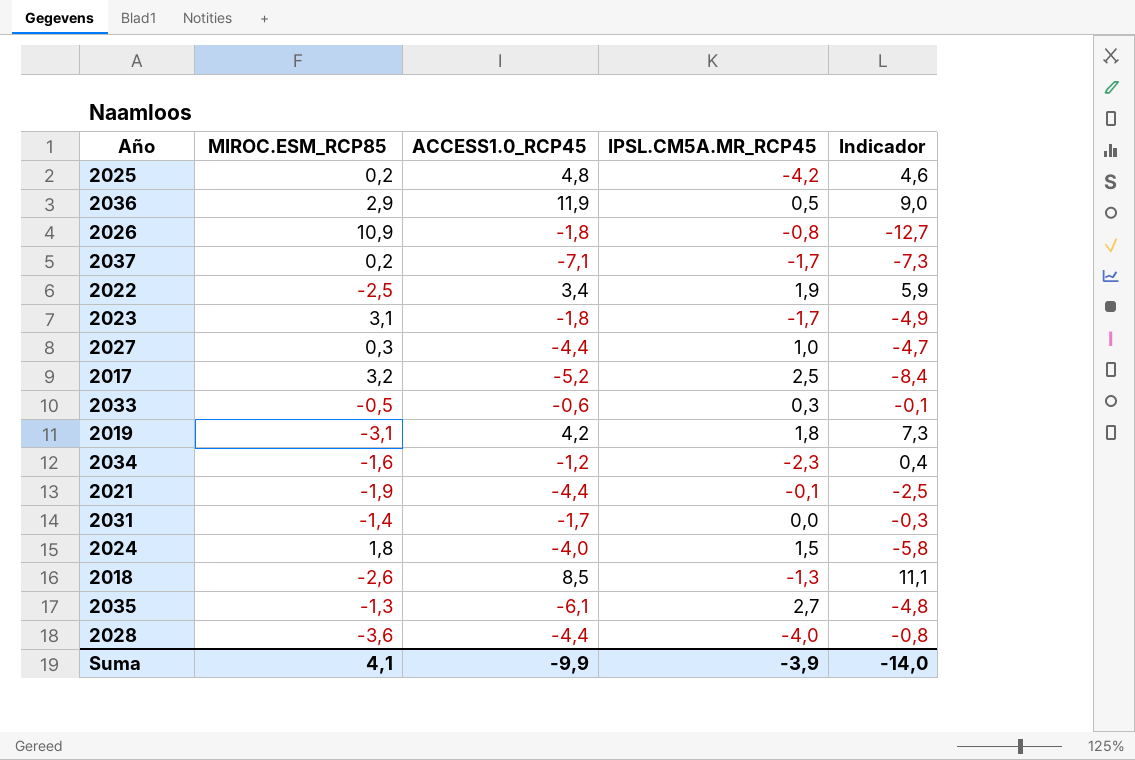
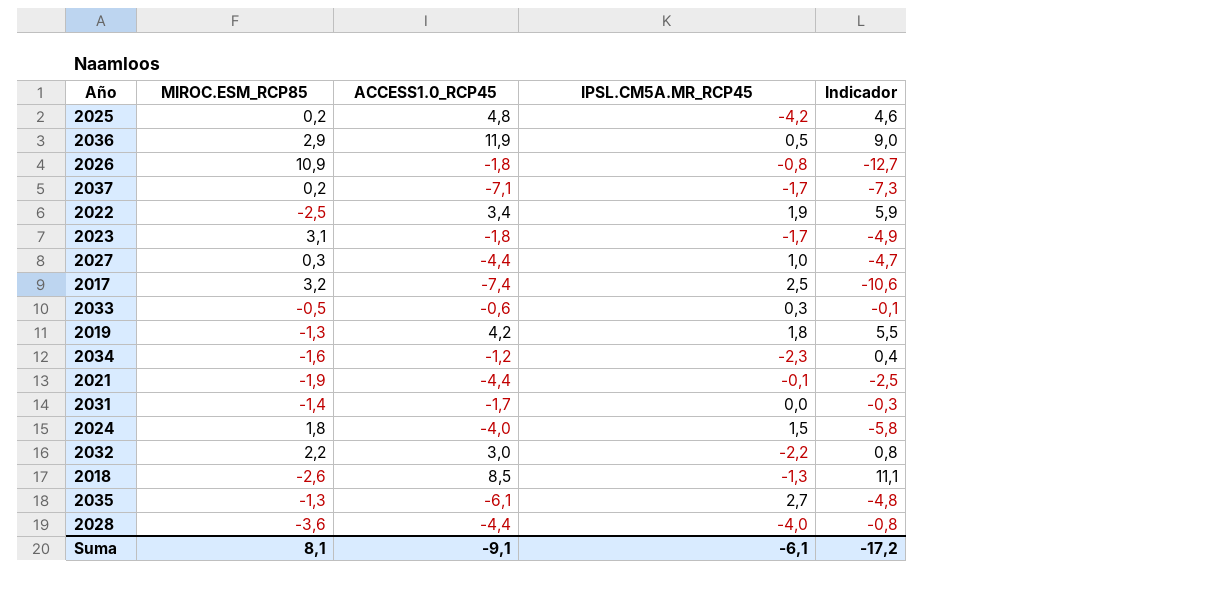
2017 | ACCESS1.0_RCP45: -5,2 -> -7,4
2017 | Indicador: -8,4 -> -10,6
2019 | MIROC.ESM_RCP85: -3,1 -> -1,3
2019 | Indicador: 7,3 -> 5,5
row 2032: none -> 2,2 | 3,0 | -2,2 | 0,8
Suma | MIROC.ESM_RCP85: 4,1 -> 8,1
Suma | ACCESS1.0_RCP45: -9,9 -> -9,1
Suma | IPSL.CM5A.MR_RCP45: -3,9 -> -6,1
Suma | Indicador: -14,0 -> -17,2

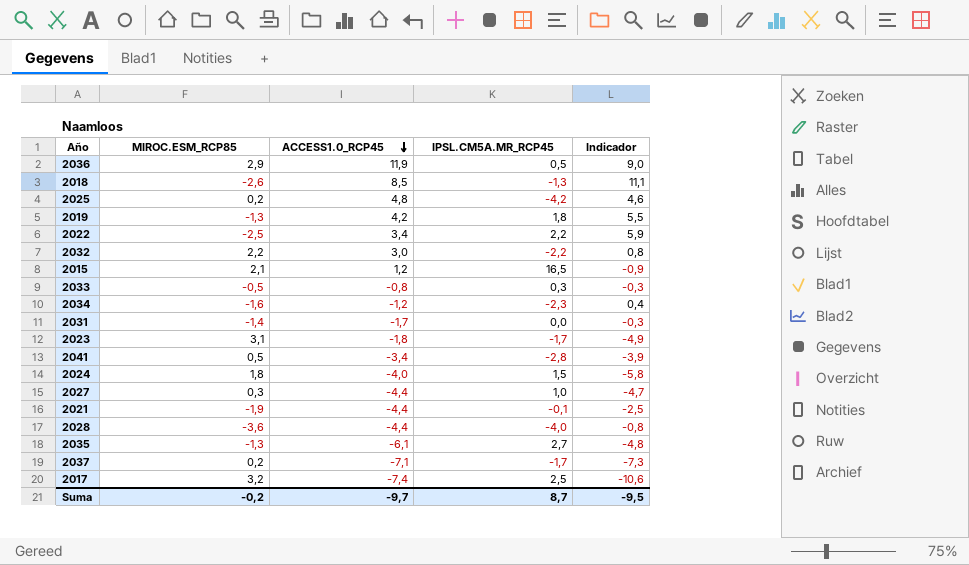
row order: none -> ACCESS1.0_RCP45 descending
row 2026: 10,9 | -1,8 | -0,8 | -12,7 -> none
2022 | IPSL.CM5A.MR_RCP45: 1,9 -> 2,2
row 2015: none -> 2,1 | 1,2 | 16,5 | -0,9
2033 | ACCESS1.0_RCP45: -0,6 -> -0,8
2033 | Indicador: -0,1 -> -0,3
row 2041: none -> 0,5 | -3,4 | -2,8 | -3,9
Suma | MIROC.ESM_RCP85: 8,1 -> -0,2
Suma | ACCESS1.0_RCP45: -9,1 -> -9,7
Suma | IPSL.CM5A.MR_RCP45: -6,1 -> 8,7
Suma | Indicador: -17,2 -> -9,5

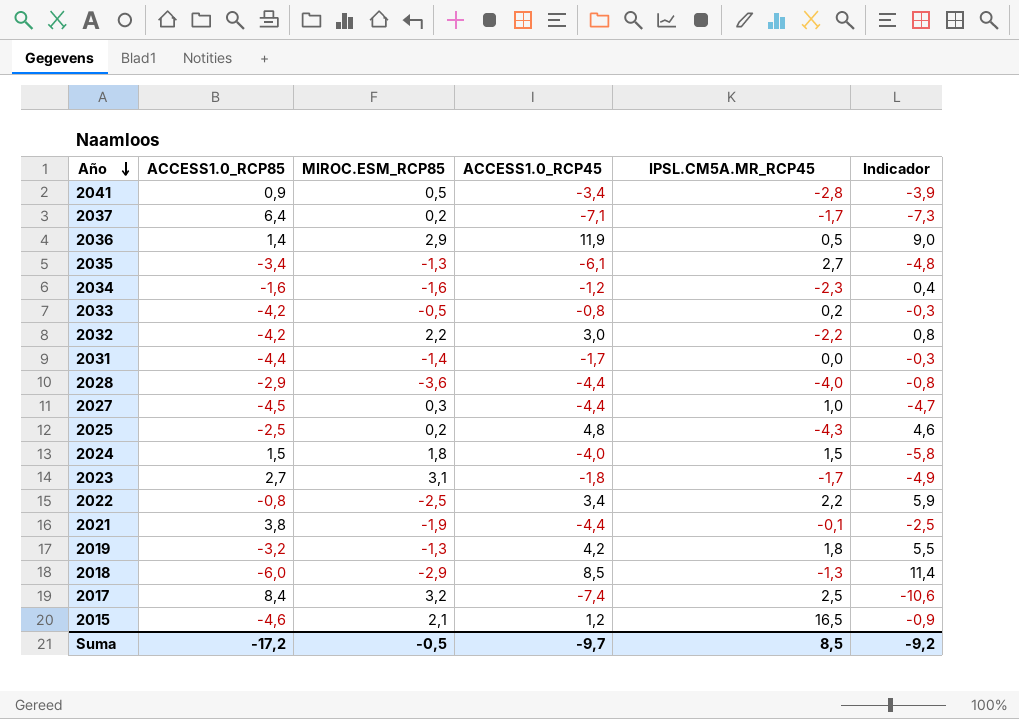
row order: ACCESS1.0_RCP45 descending -> Año descending
column ACCESS1.0_RCP85 | position: none -> 2
2033 | IPSL.CM5A.MR_RCP45: 0,3 -> 0,2
2025 | IPSL.CM5A.MR_RCP45: -4,2 -> -4,3
2018 | MIROC.ESM_RCP85: -2,6 -> -2,9
2018 | Indicador: 11,1 -> 11,4
Suma | MIROC.ESM_RCP85: -0,2 -> -0,5
Suma | IPSL.CM5A.MR_RCP45: 8,7 -> 8,5
Suma | Indicador: -9,5 -> -9,2

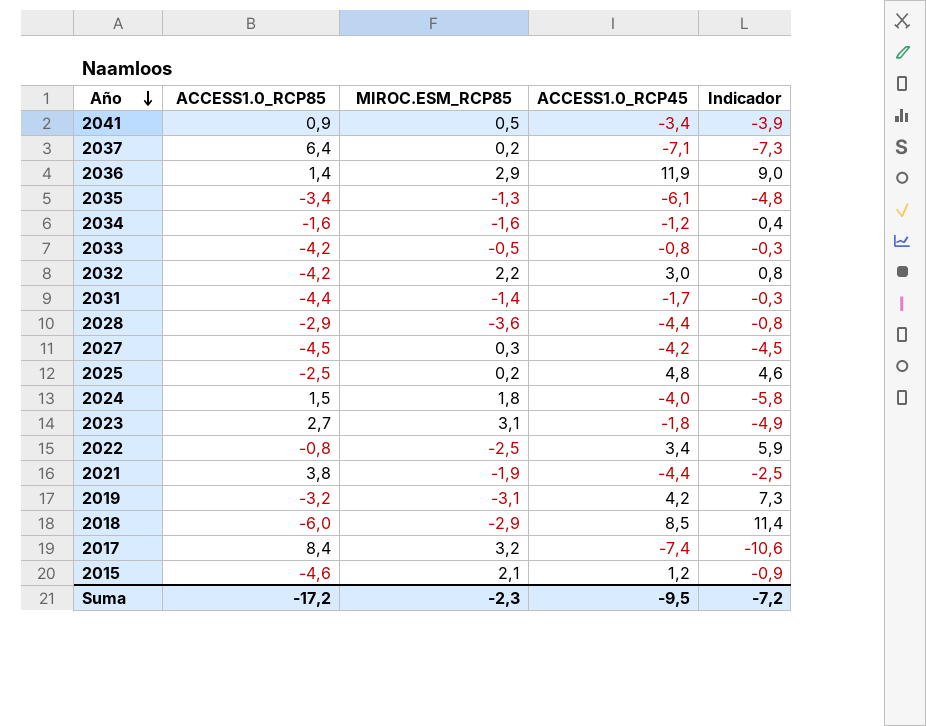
column IPSL.CM5A.MR_RCP45 | position: 5 -> none
2027 | ACCESS1.0_RCP45: -4,4 -> -4,2
2027 | Indicador: -4,7 -> -4,5
2019 | MIROC.ESM_RCP85: -1,3 -> -3,1
2019 | Indicador: 5,5 -> 7,3
Suma | MIROC.ESM_RCP85: -0,5 -> -2,3
Suma | ACCESS1.0_RCP45: -9,7 -> -9,5
Suma | Indicador: -9,2 -> -7,2

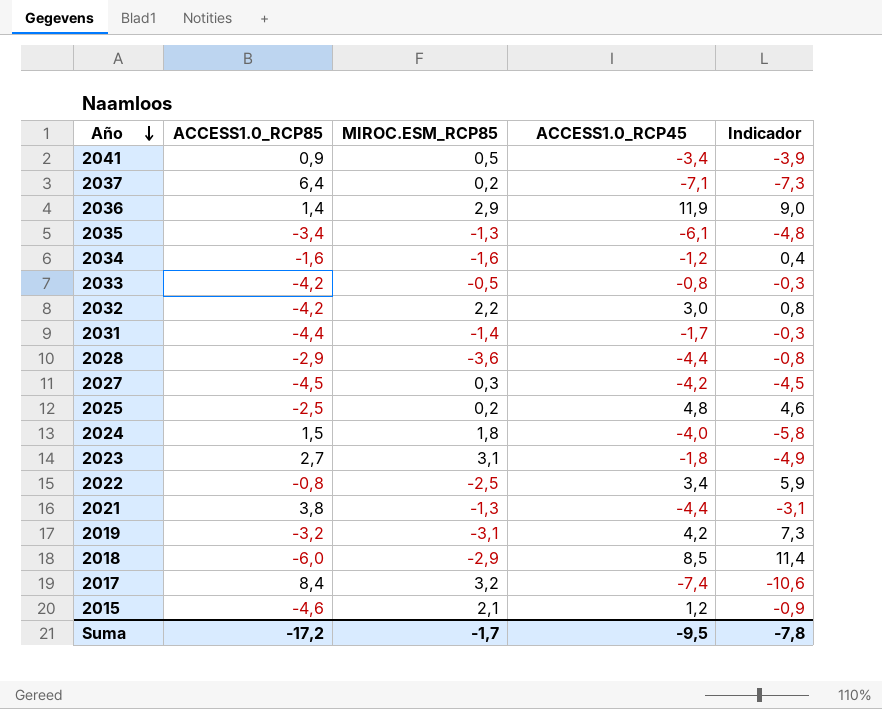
2021 | MIROC.ESM_RCP85: -1,9 -> -1,3
2021 | Indicador: -2,5 -> -3,1
Suma | MIROC.ESM_RCP85: -2,3 -> -1,7
Suma | Indicador: -7,2 -> -7,8

